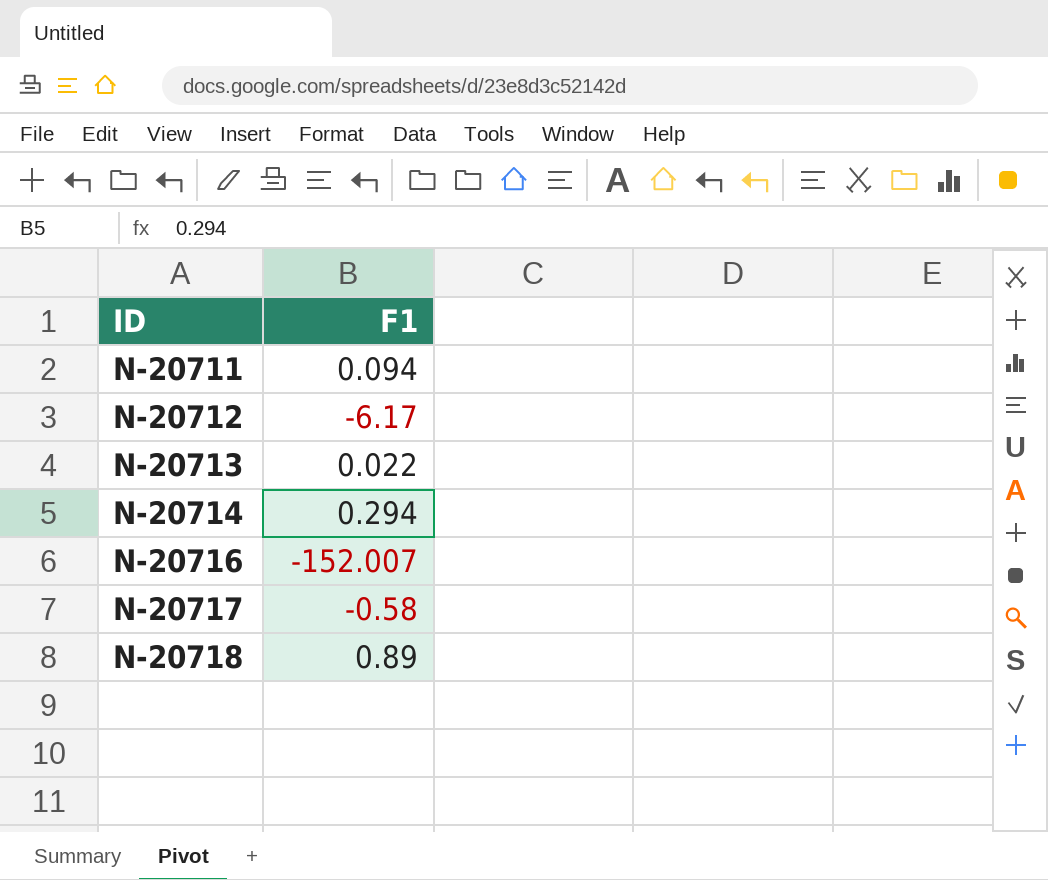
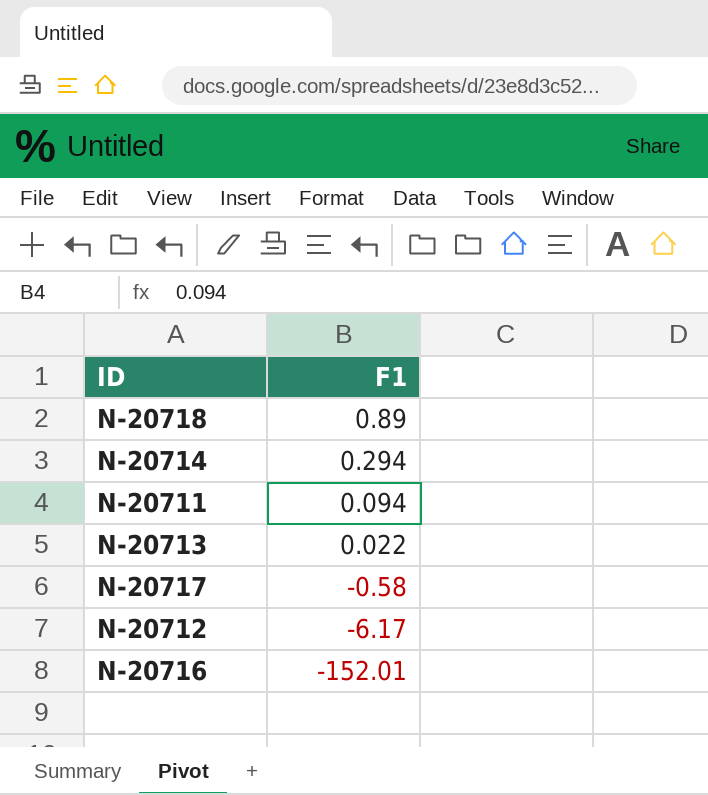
row order: ID ascending -> F1 descending
N-20716 | F1: -152.007 -> -152.01

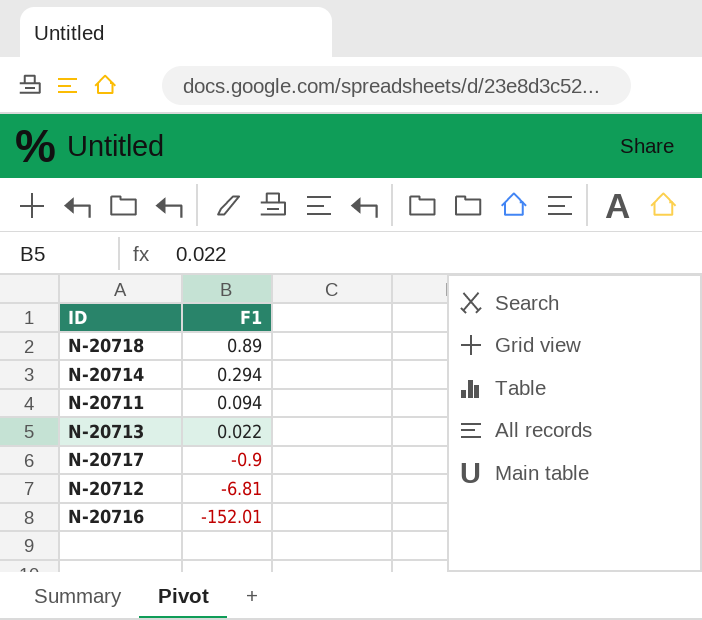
N-20717 | F1: -0.58 -> -0.9
N-20712 | F1: -6.17 -> -6.81

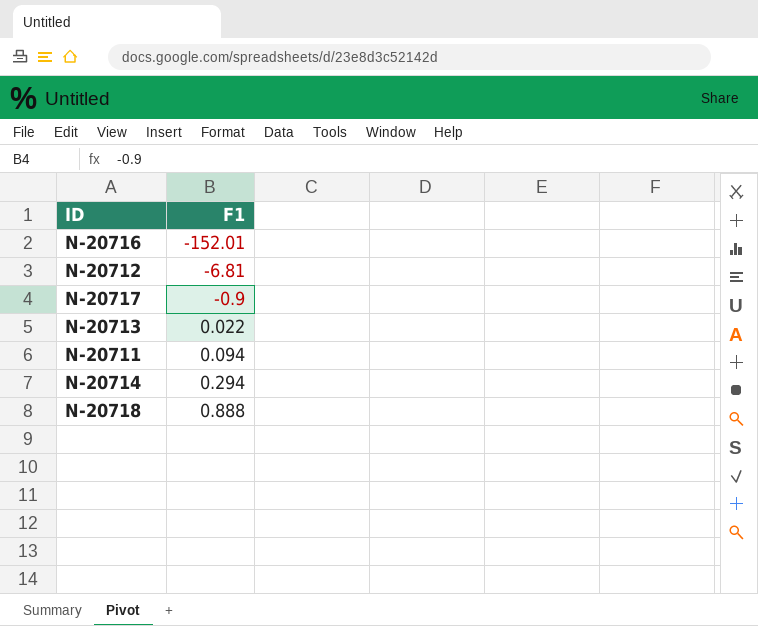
row order: F1 descending -> F1 ascending
N-20718 | F1: 0.89 -> 0.888

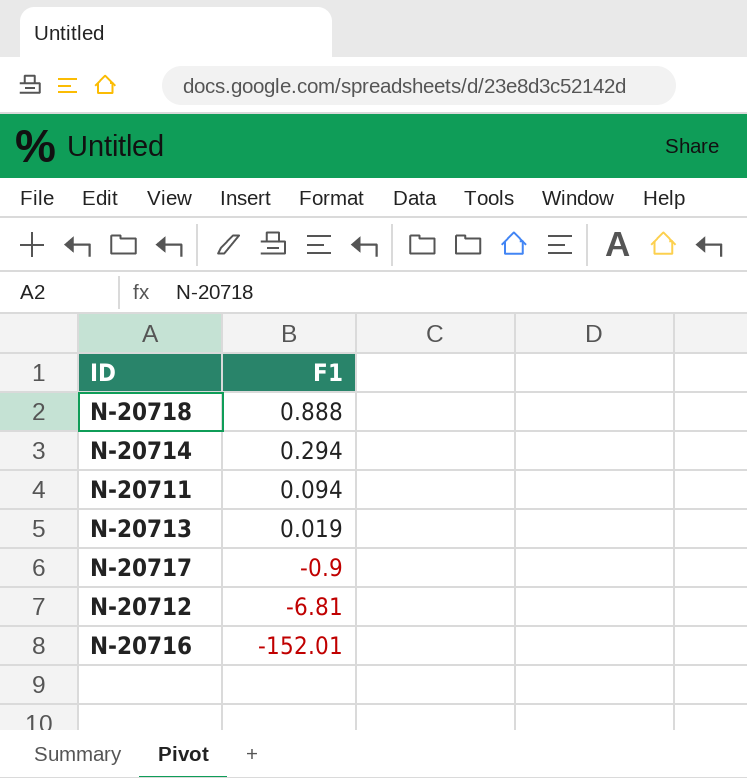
row order: F1 ascending -> F1 descending
N-20713 | F1: 0.022 -> 0.019

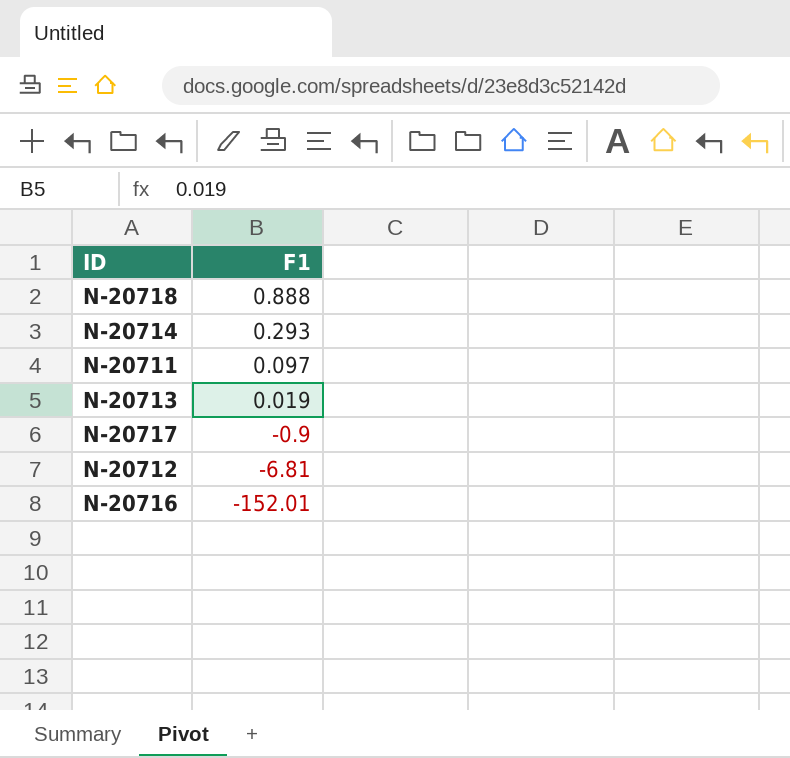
N-20714 | F1: 0.294 -> 0.293
N-20711 | F1: 0.094 -> 0.097

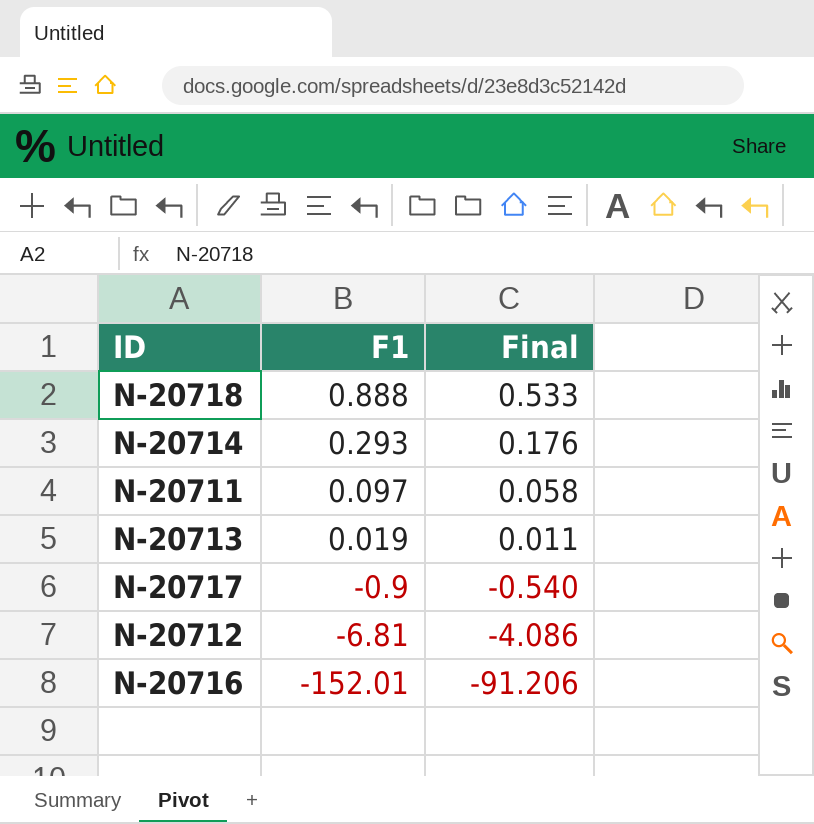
column Final | formula: none -> [F1] * 0.6

